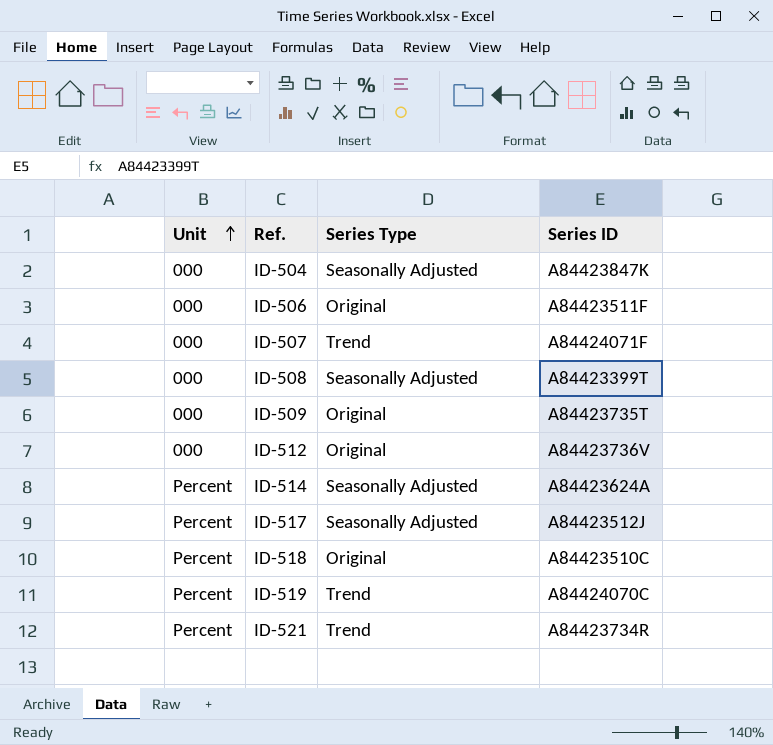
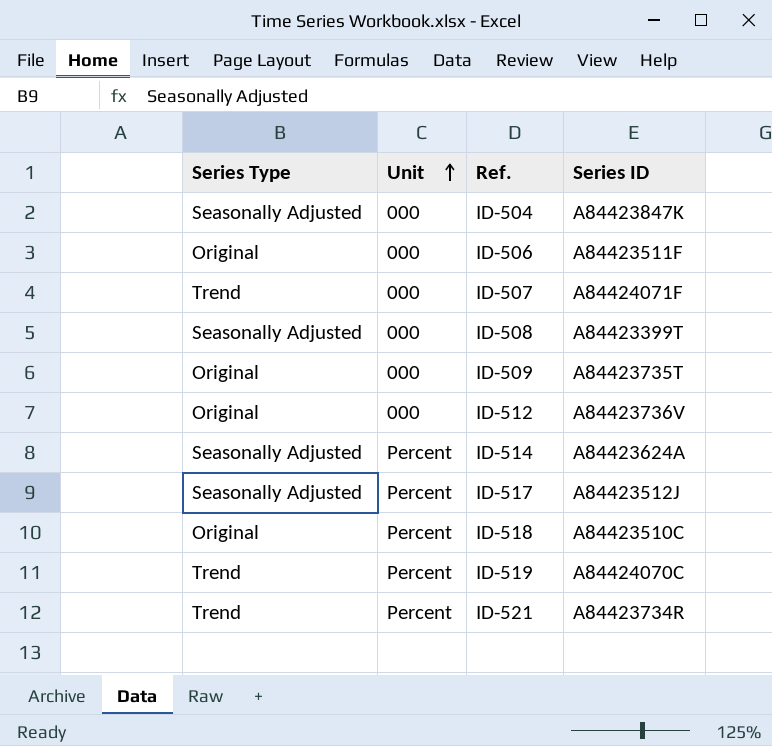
column Series Type | position: 3 -> 1

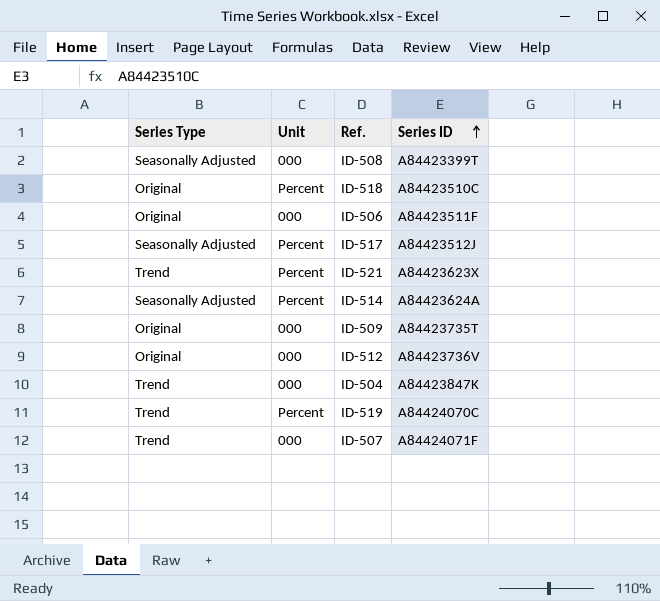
row order: Unit ascending -> Series ID ascending
ID-521 | Series ID: A84423734R -> A84423623X
ID-504 | Series Type: Seasonally Adjusted -> Trend

